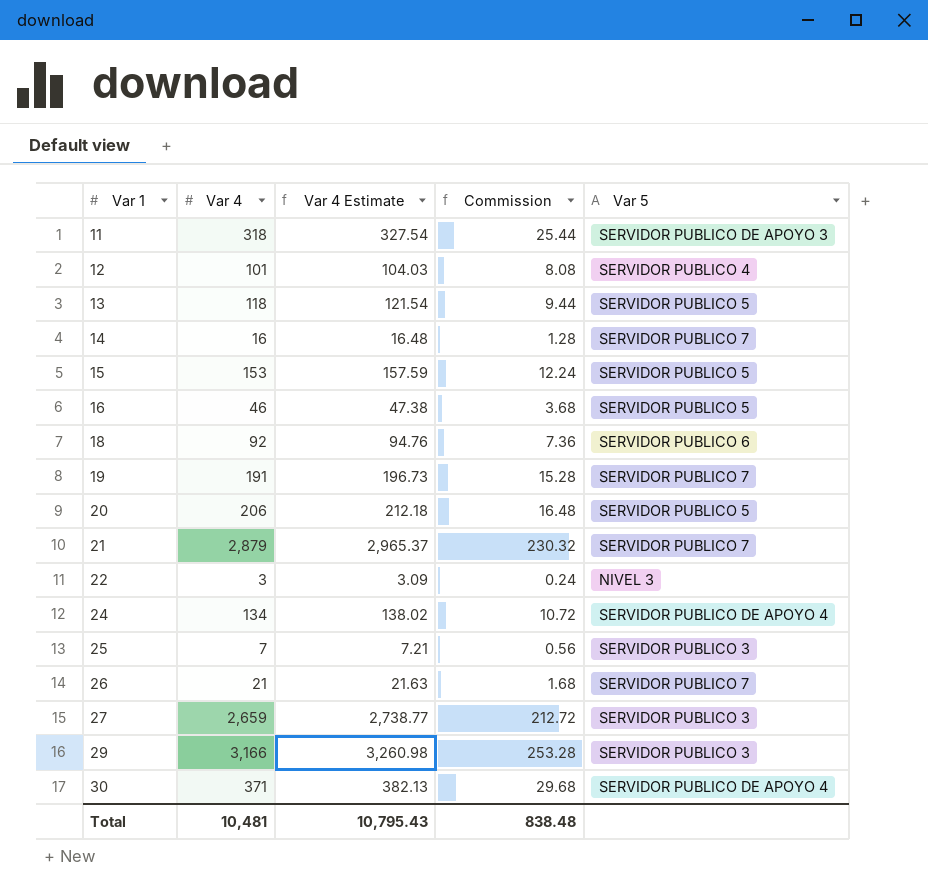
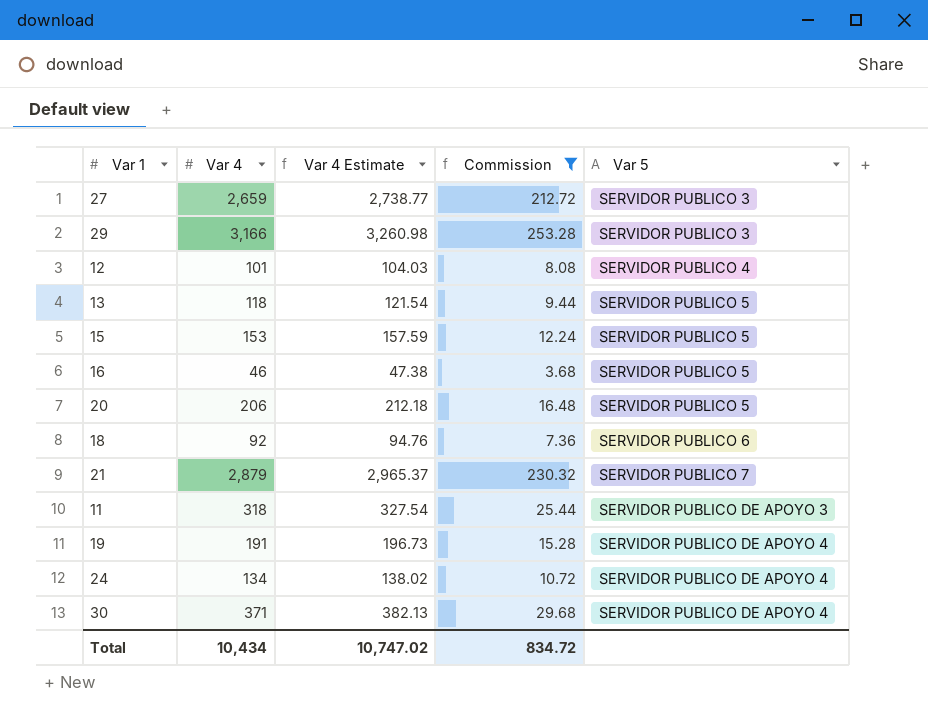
filter: none -> Commission >= 3.68
row order: Var 1 ascending -> Var 5 ascending
19 | Var 5: SERVIDOR PUBLICO 7 -> SERVIDOR PUBLICO DE APOYO 4
Total | Var 4: 10,481 -> 10,434
Total | Var 4 Estimate: 10,795.43 -> 10,747.02
Total | Commission: 838.48 -> 834.72

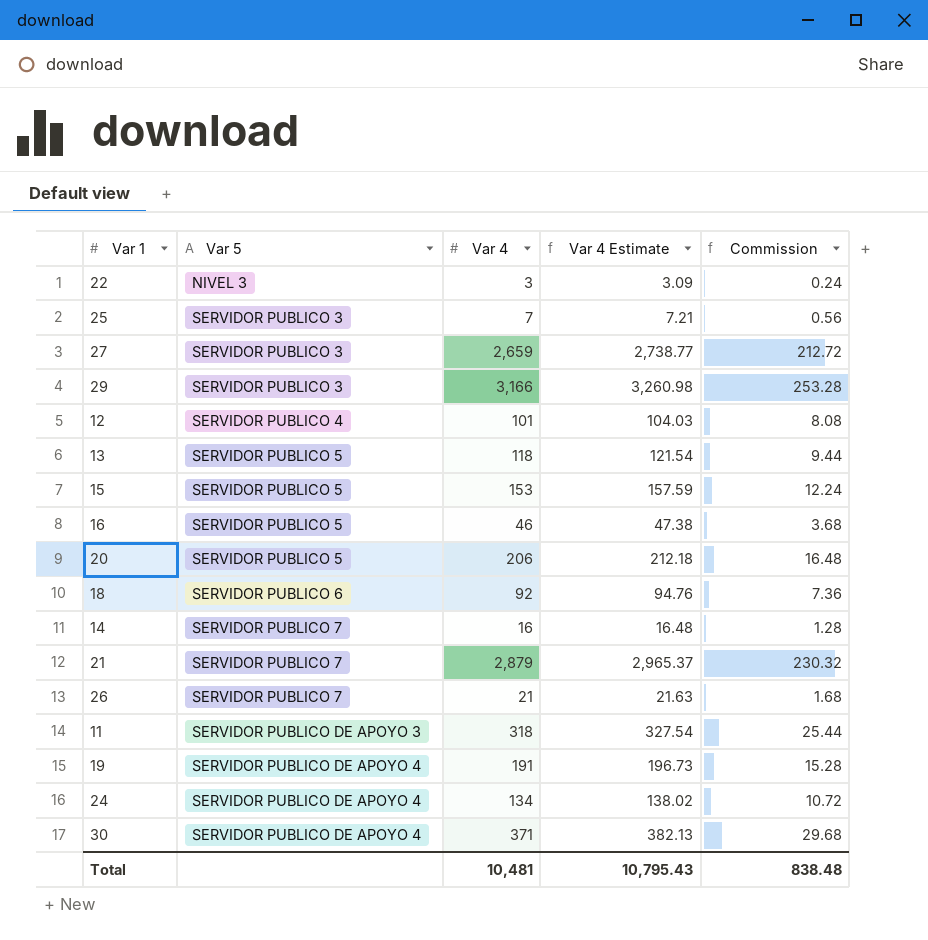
filter: Commission >= 3.68 -> none
column Var 5 | position: 5 -> 2
Total | Var 4: 10,434 -> 10,481
Total | Var 4 Estimate: 10,747.02 -> 10,795.43
Total | Commission: 834.72 -> 838.48

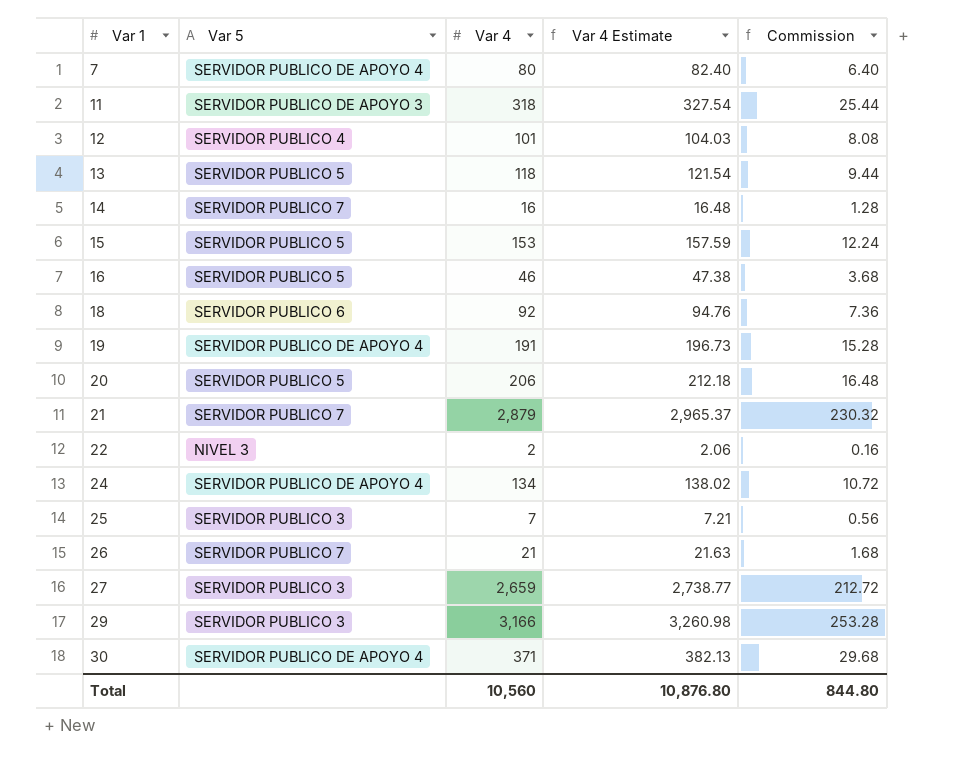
row order: Var 5 ascending -> Var 1 ascending
row 7: none -> SERVIDOR PUBLICO DE APOYO 4 | 80 | 82.40 | 6.40
22 | Var 4: 3 -> 2
22 | Var 4 Estimate: 3.09 -> 2.06
22 | Commission: 0.24 -> 0.16
Total | Var 4: 10,481 -> 10,560
Total | Var 4 Estimate: 10,795.43 -> 10,876.80
Total | Commission: 838.48 -> 844.80

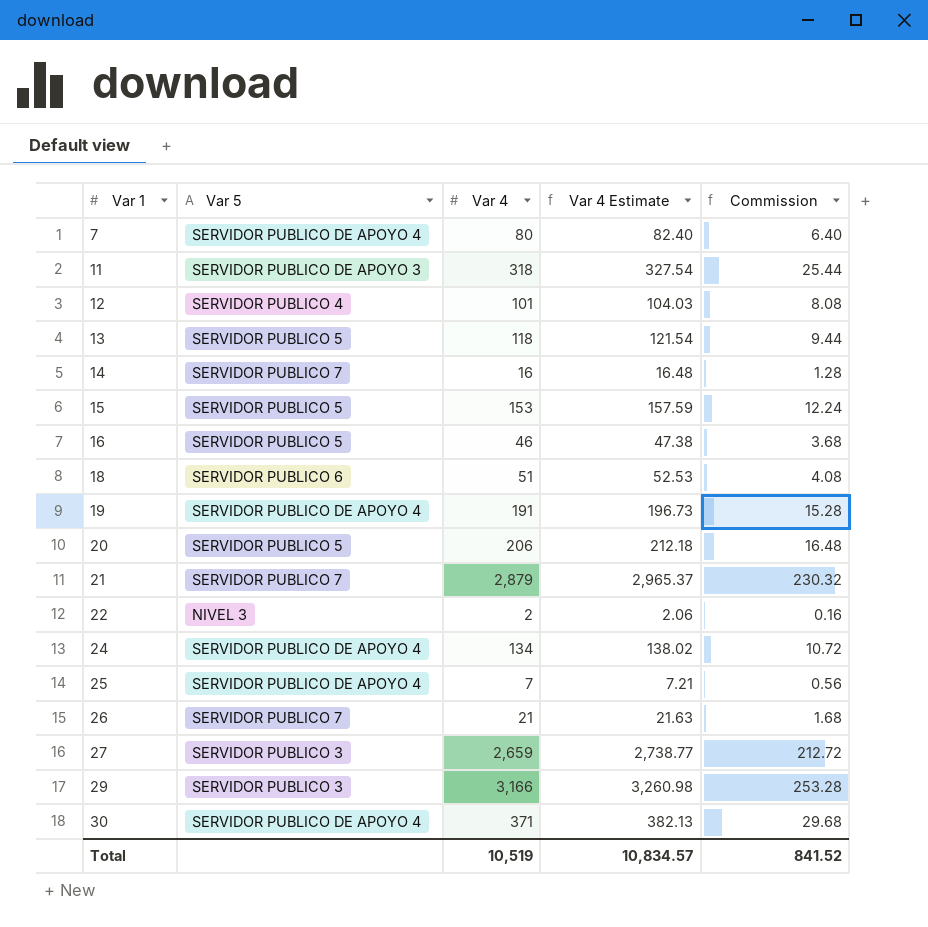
18 | Var 4: 92 -> 51
18 | Var 4 Estimate: 94.76 -> 52.53
18 | Commission: 7.36 -> 4.08
25 | Var 5: SERVIDOR PUBLICO 3 -> SERVIDOR PUBLICO DE APOYO 4
Total | Var 4: 10,560 -> 10,519
Total | Var 4 Estimate: 10,876.80 -> 10,834.57
Total | Commission: 844.80 -> 841.52

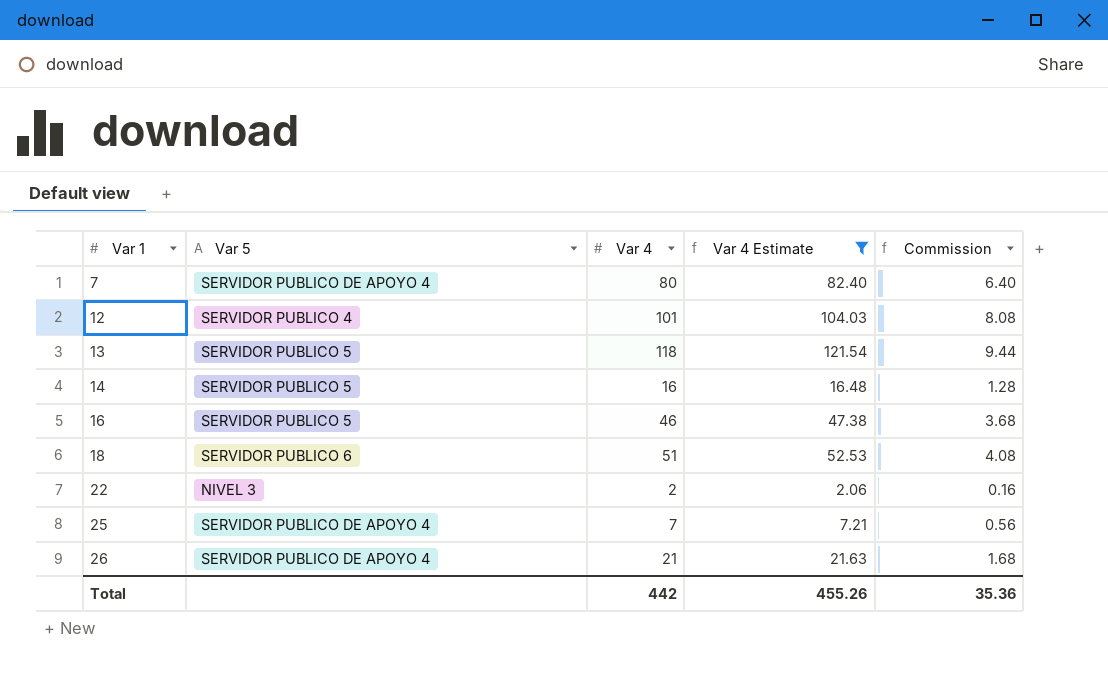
filter: none -> Var 4 Estimate <= 121.54
14 | Var 5: SERVIDOR PUBLICO 7 -> SERVIDOR PUBLICO 5
26 | Var 5: SERVIDOR PUBLICO 7 -> SERVIDOR PUBLICO DE APOYO 4
Total | Var 4: 10,519 -> 442
Total | Var 4 Estimate: 10,834.57 -> 455.26
Total | Commission: 841.52 -> 35.36

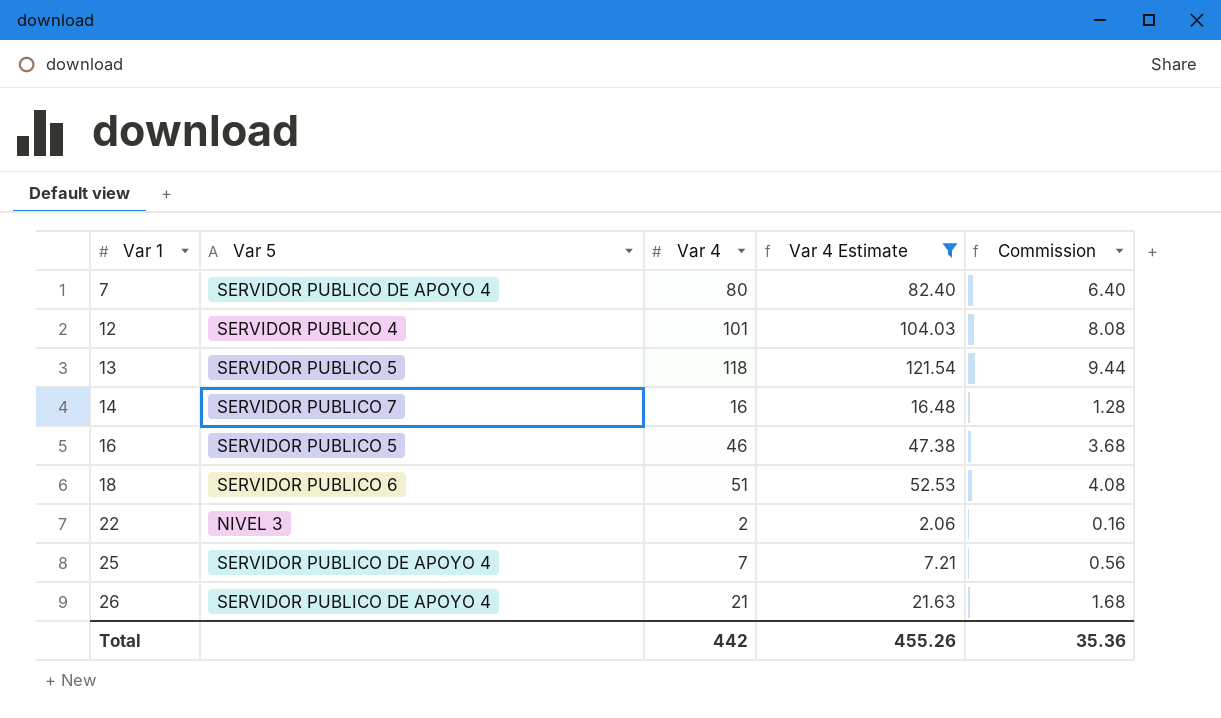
14 | Var 5: SERVIDOR PUBLICO 5 -> SERVIDOR PUBLICO 7

